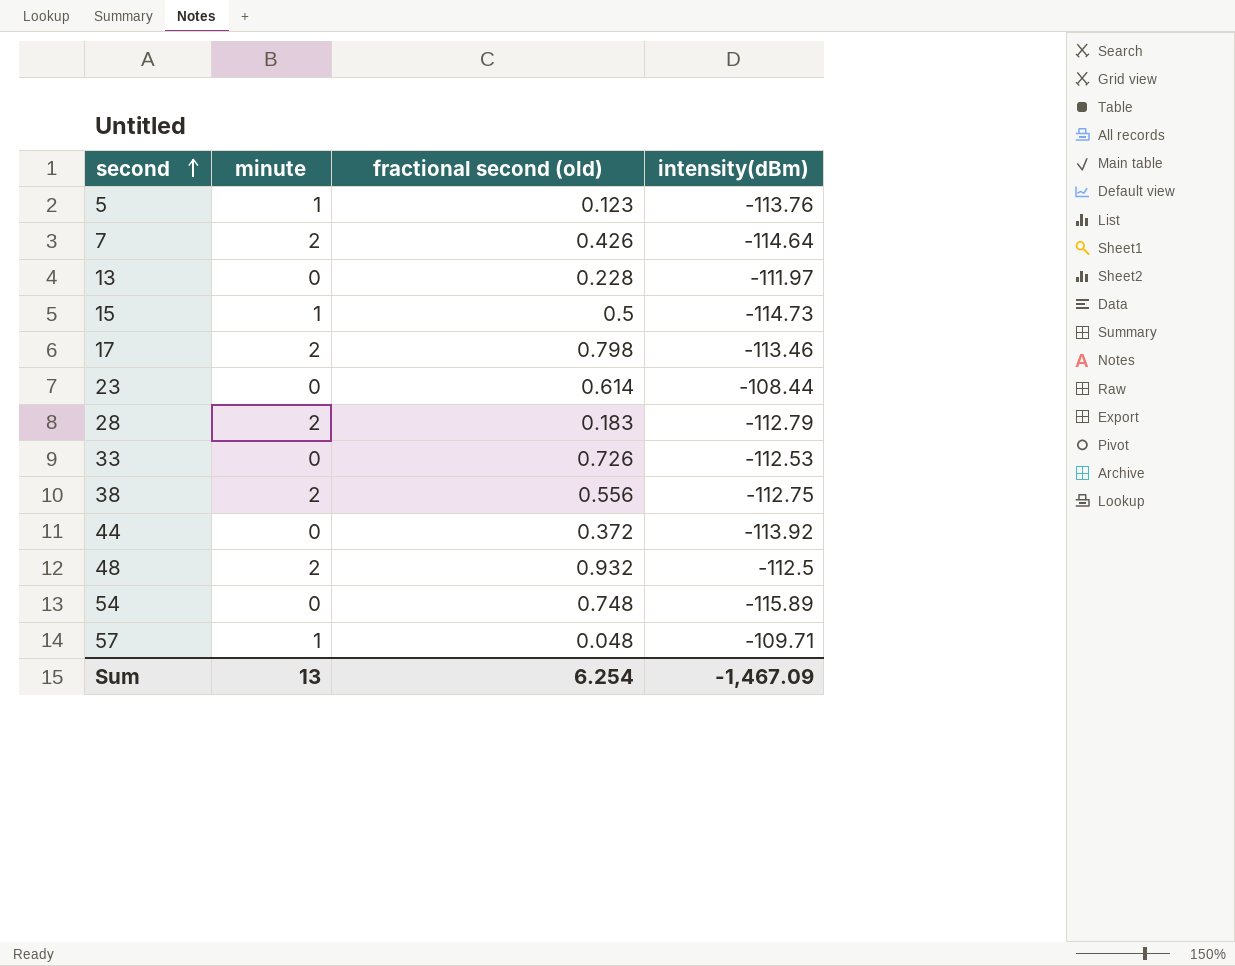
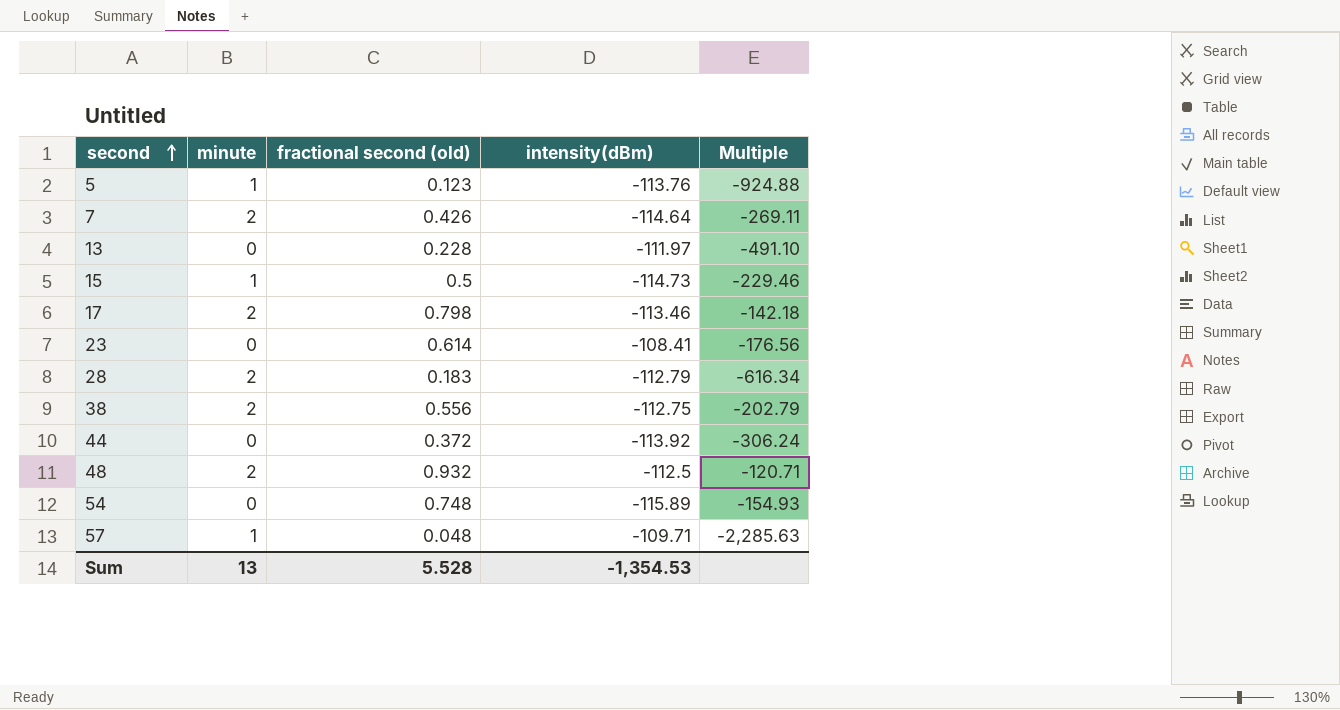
column Multiple | formula: none -> [intensity(dBm)] / [fractional second (old)]
row 33: 0 | 0.726 | -112.53 -> none
23 | intensity(dBm): -108.44 -> -108.41
Sum | fractional second (old): 6.254 -> 5.528
Sum | intensity(dBm): -1,467.09 -> -1,354.53

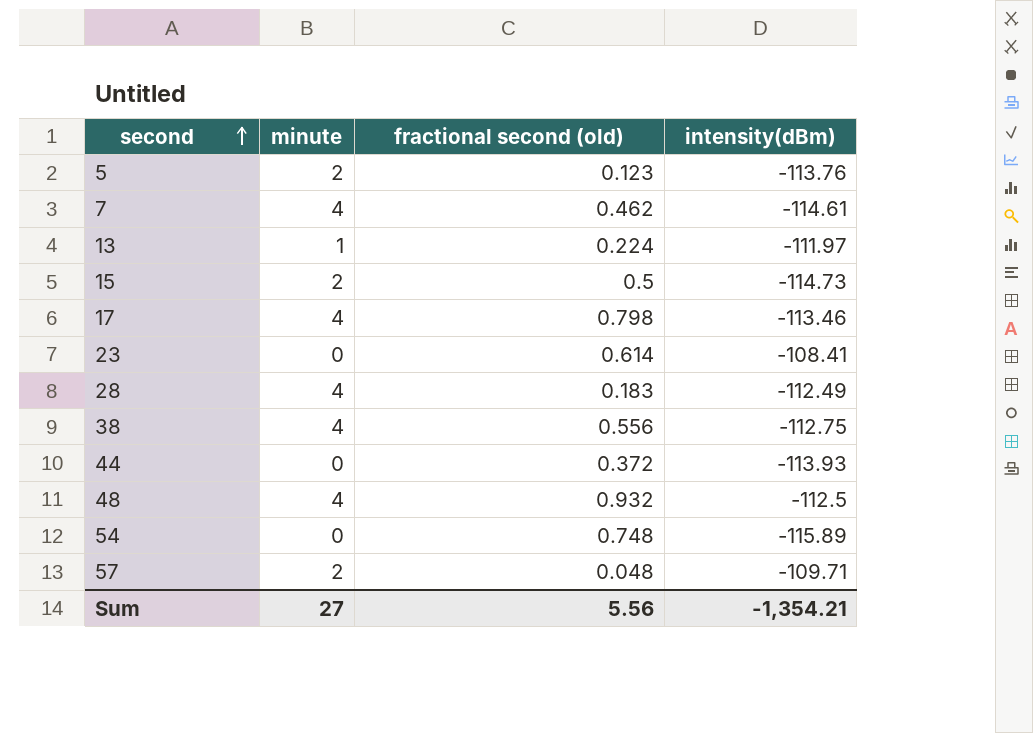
column Multiple | formula: [intensity(dBm)] / [fractional second (old)] -> none
5 | minute: 1 -> 2
7 | minute: 2 -> 4
7 | fractional second (old): 0.426 -> 0.462
7 | intensity(dBm): -114.64 -> -114.61
13 | minute: 0 -> 1
13 | fractional second (old): 0.228 -> 0.224
15 | minute: 1 -> 2
17 | minute: 2 -> 4
28 | minute: 2 -> 4
28 | intensity(dBm): -112.79 -> -112.49
38 | minute: 2 -> 4
44 | intensity(dBm): -113.92 -> -113.93
48 | minute: 2 -> 4
57 | minute: 1 -> 2
Sum | minute: 13 -> 27
Sum | fractional second (old): 5.528 -> 5.56
Sum | intensity(dBm): -1,354.53 -> -1,354.21

